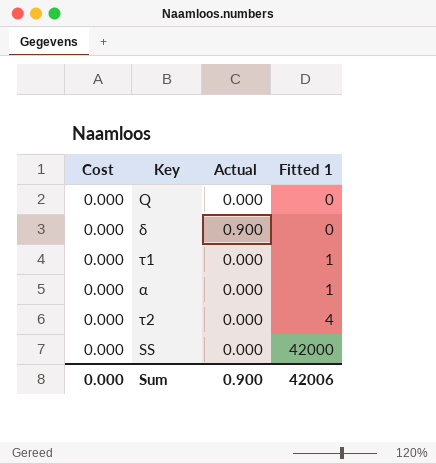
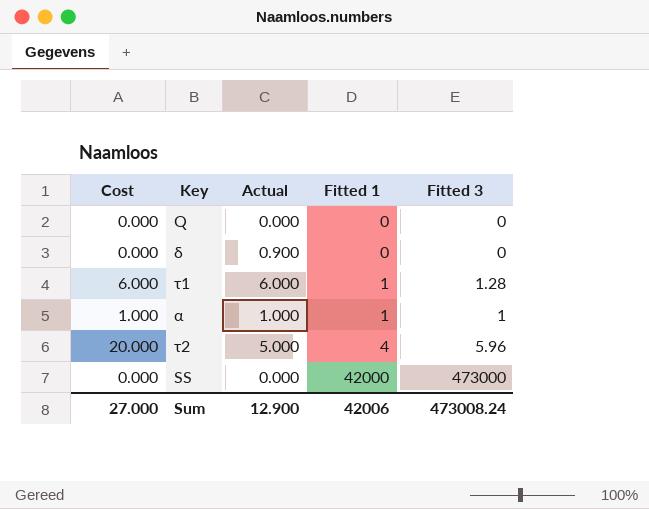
column Fitted 3 | position: none -> 5
τ1 | Cost: 0.000 -> 6.000
τ1 | Actual: 0.000 -> 6.000
α | Cost: 0.000 -> 1.000
α | Actual: 0.000 -> 1.000
τ2 | Cost: 0.000 -> 20.000
τ2 | Actual: 0.000 -> 5.000
Sum | Cost: 0.000 -> 27.000
Sum | Actual: 0.900 -> 12.900

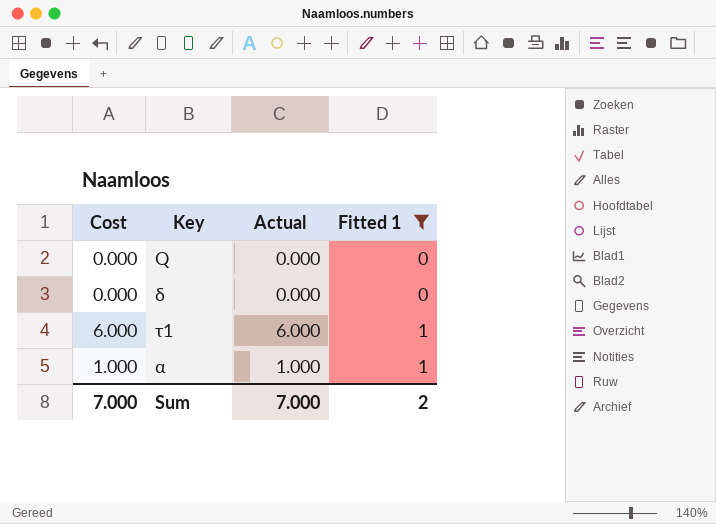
filter: none -> Fitted 1 <= 1
column Fitted 3 | position: 5 -> none
δ | Actual: 0.900 -> 0.000
Sum | Cost: 27.000 -> 7.000
Sum | Actual: 12.900 -> 7.000
Sum | Fitted 1: 42006 -> 2

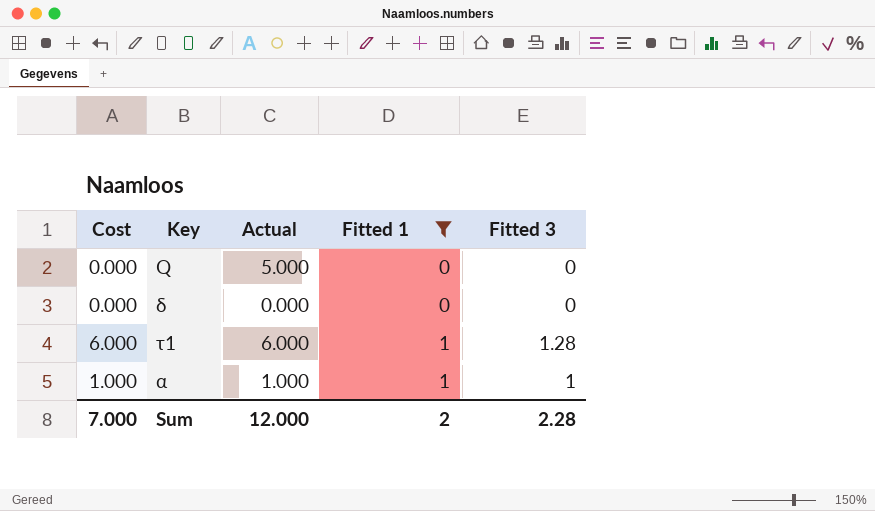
column Fitted 3 | position: none -> 5
Q | Actual: 0.000 -> 5.000
Sum | Actual: 7.000 -> 12.000

